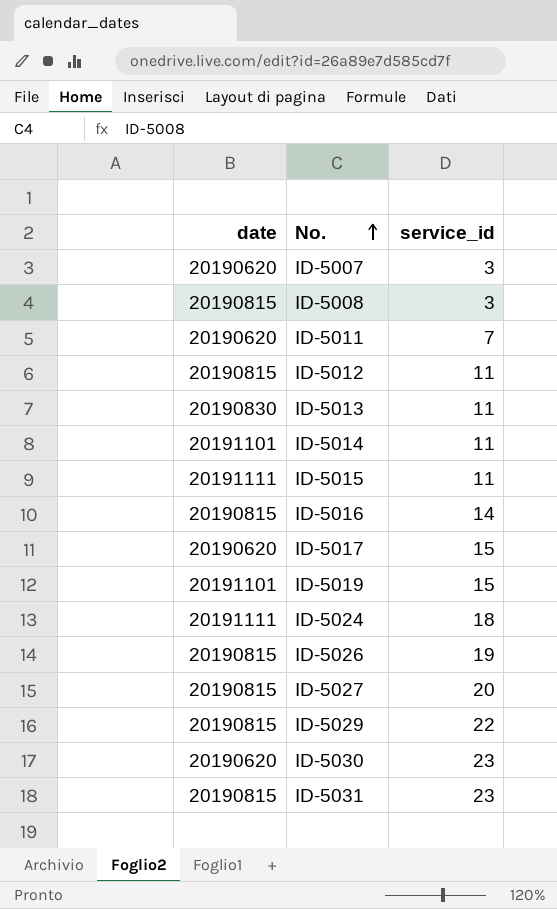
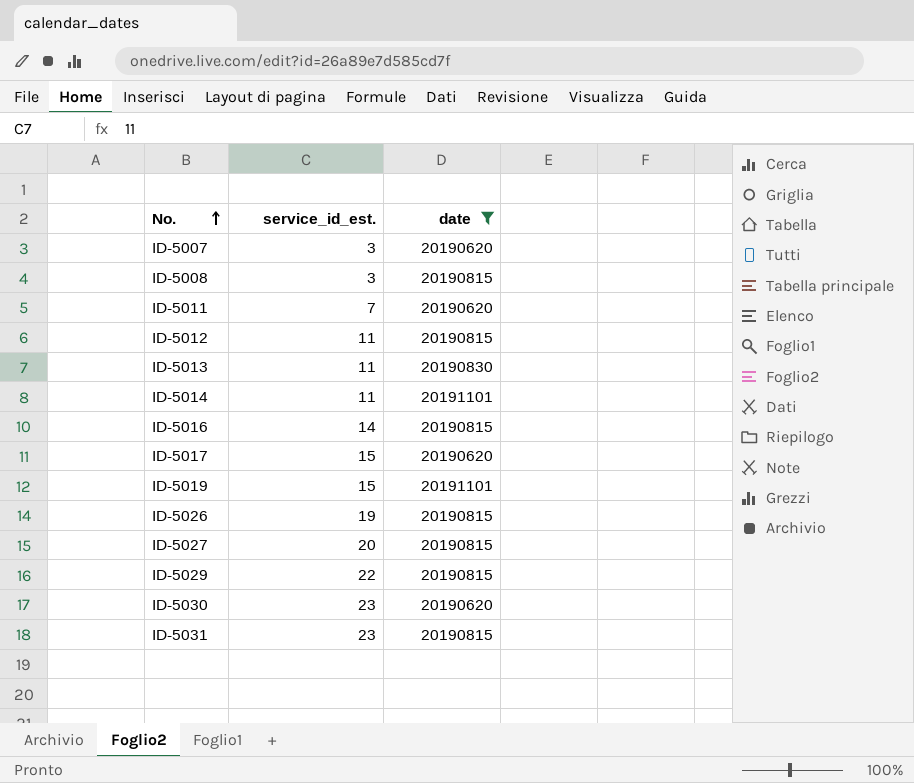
filter: none -> date != 20191111
column name: service_id -> service_id_est.
column date | position: 1 -> 3

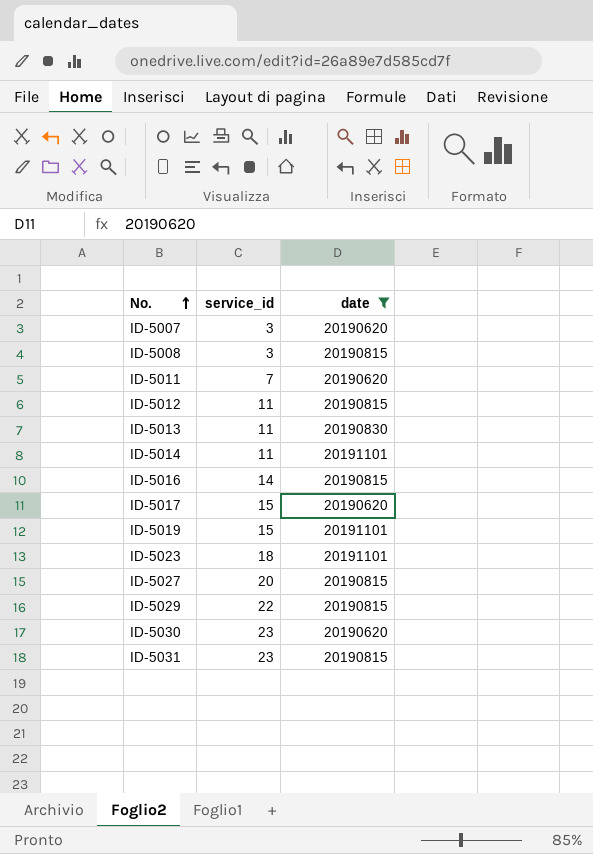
column name: service_id_est. -> service_id
row ID-5026: 19 | 20190815 -> none
row ID-5023: none -> 18 | 20191101

